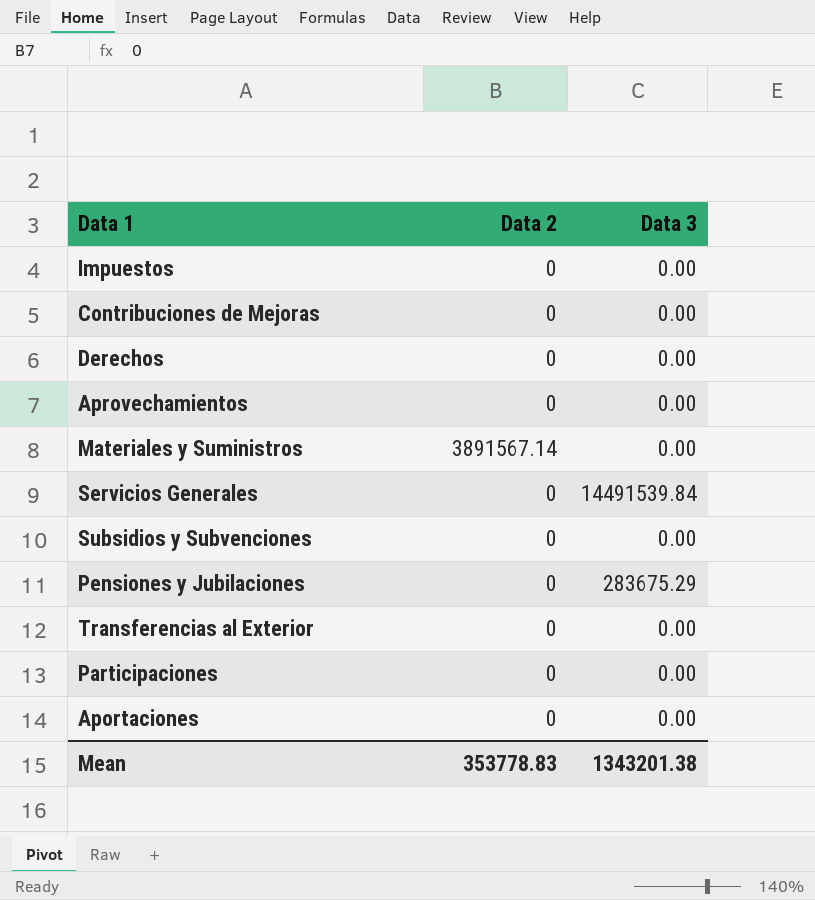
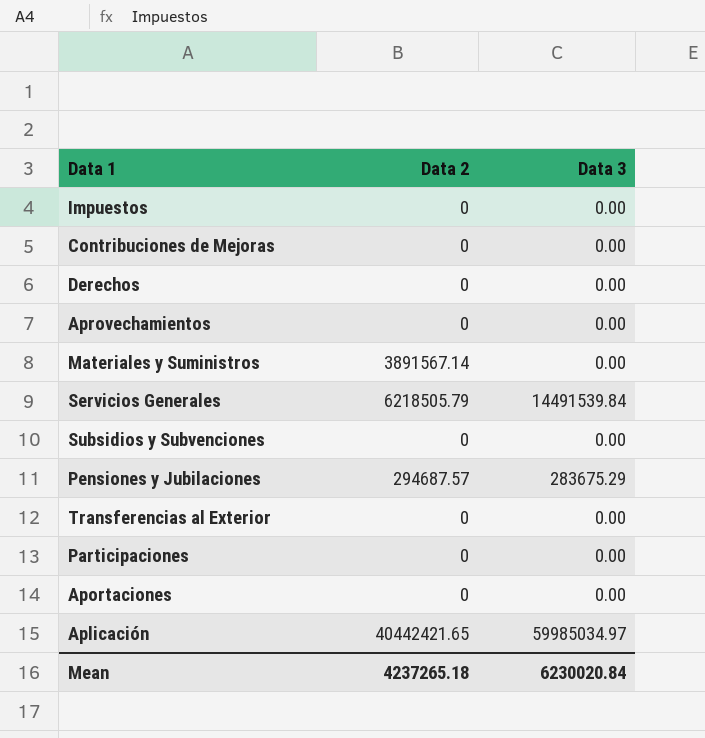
Servicios Generales | Data 2: 0 -> 6218505.79
Pensiones y Jubilaciones | Data 2: 0 -> 294687.57
row Aplicación: none -> 40442421.65 | 59985034.97
Mean | Data 2: 353778.83 -> 4237265.18
Mean | Data 3: 1343201.38 -> 6230020.84

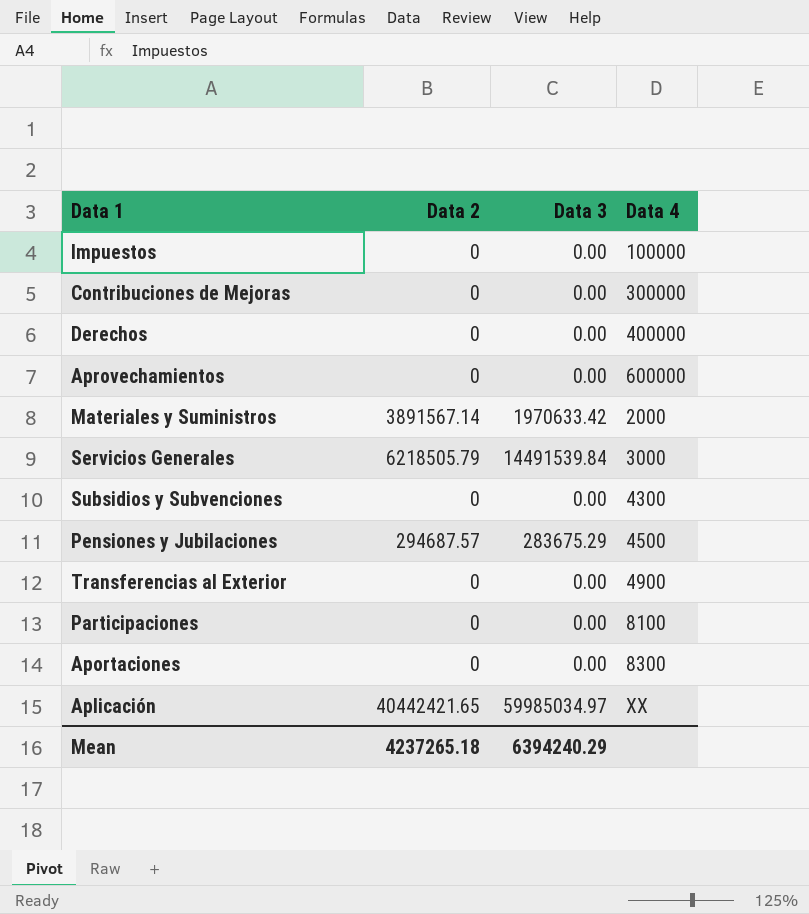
column Data 4 | position: none -> 4
Materiales y Suministros | Data 3: 0.00 -> 1970633.42
Mean | Data 3: 6230020.84 -> 6394240.29

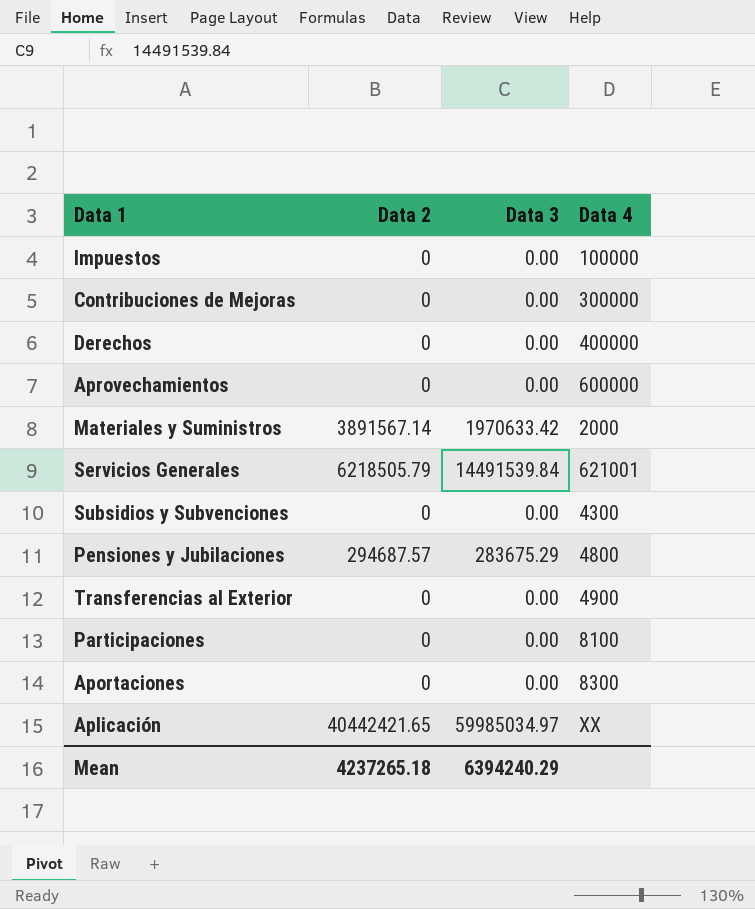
Servicios Generales | Data 4: 3000 -> 621001
Pensiones y Jubilaciones | Data 4: 4500 -> 4800

